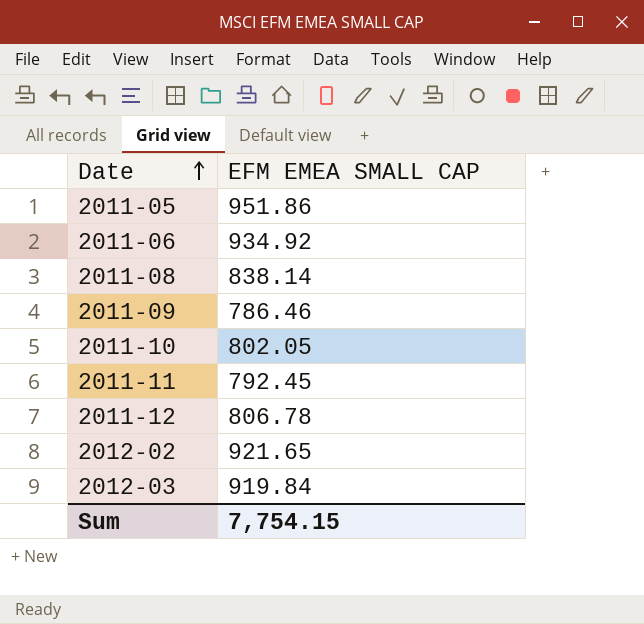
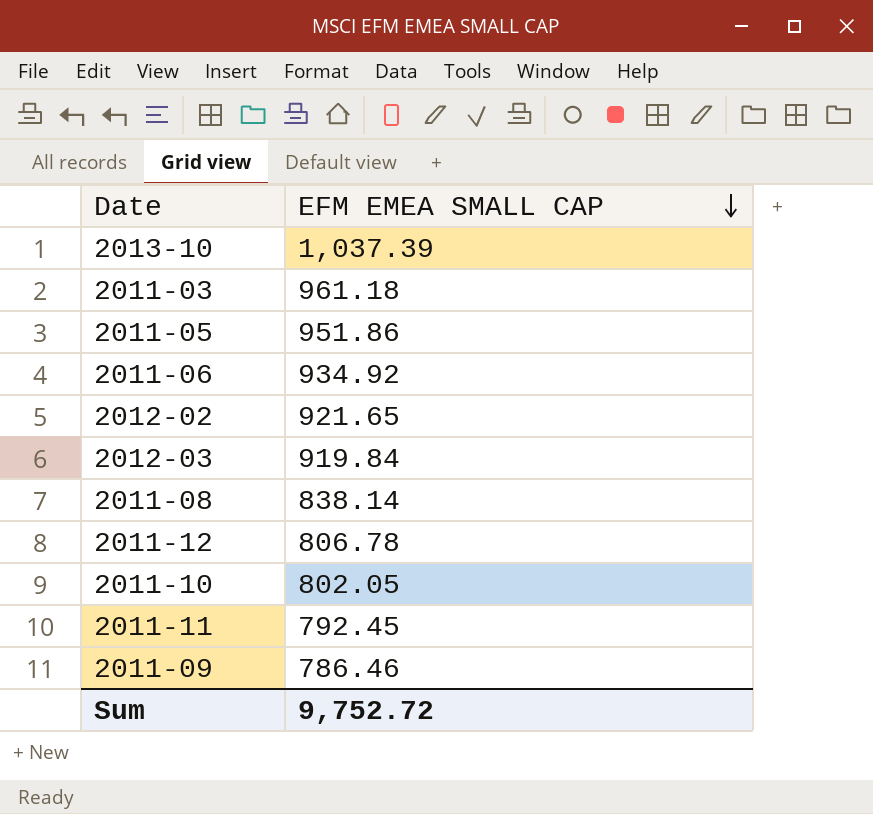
row order: Date ascending -> EFM EMEA SMALL CAP descending
row 2013-10: none -> 1,037.39
row 2011-03: none -> 961.18
Sum | EFM EMEA SMALL CAP: 7,754.15 -> 9,752.72

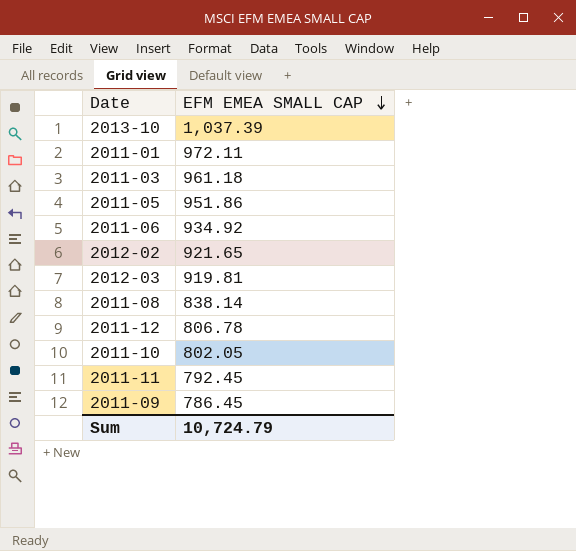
row 2011-01: none -> 972.11
2012-03 | EFM EMEA SMALL CAP: 919.84 -> 919.81
2011-09 | EFM EMEA SMALL CAP: 786.46 -> 786.45
Sum | EFM EMEA SMALL CAP: 9,752.72 -> 10,724.79

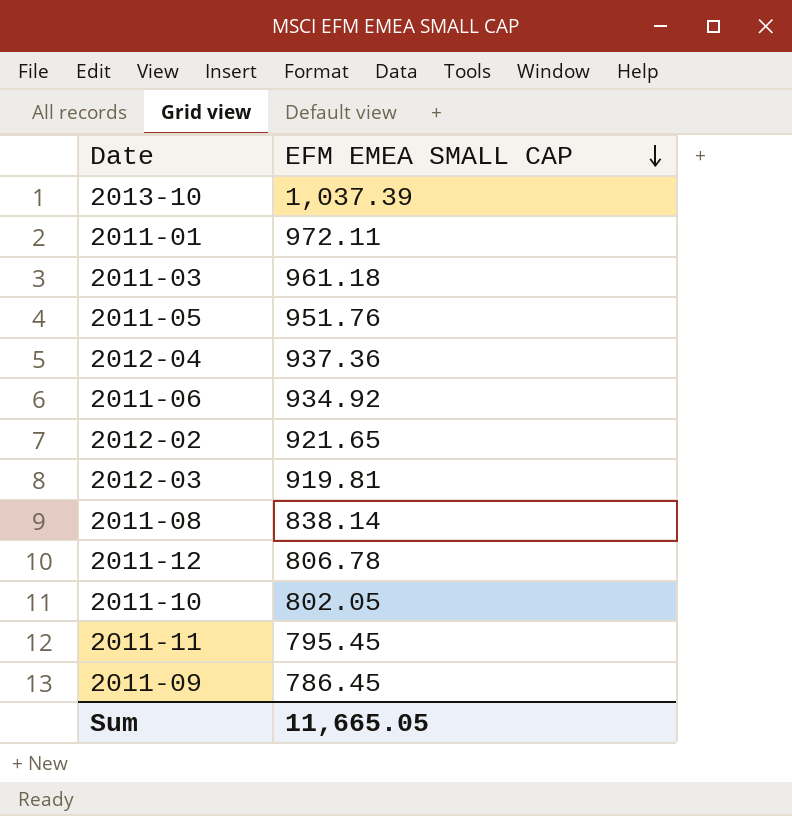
2011-05 | EFM EMEA SMALL CAP: 951.86 -> 951.76
row 2012-04: none -> 937.36
2011-11 | EFM EMEA SMALL CAP: 792.45 -> 795.45
Sum | EFM EMEA SMALL CAP: 10,724.79 -> 11,665.05

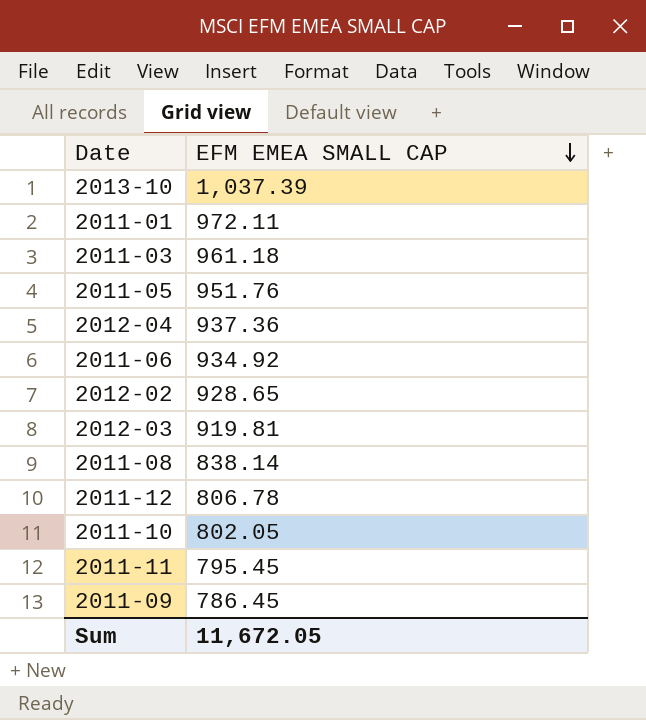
2012-02 | EFM EMEA SMALL CAP: 921.65 -> 928.65
Sum | EFM EMEA SMALL CAP: 11,665.05 -> 11,672.05

